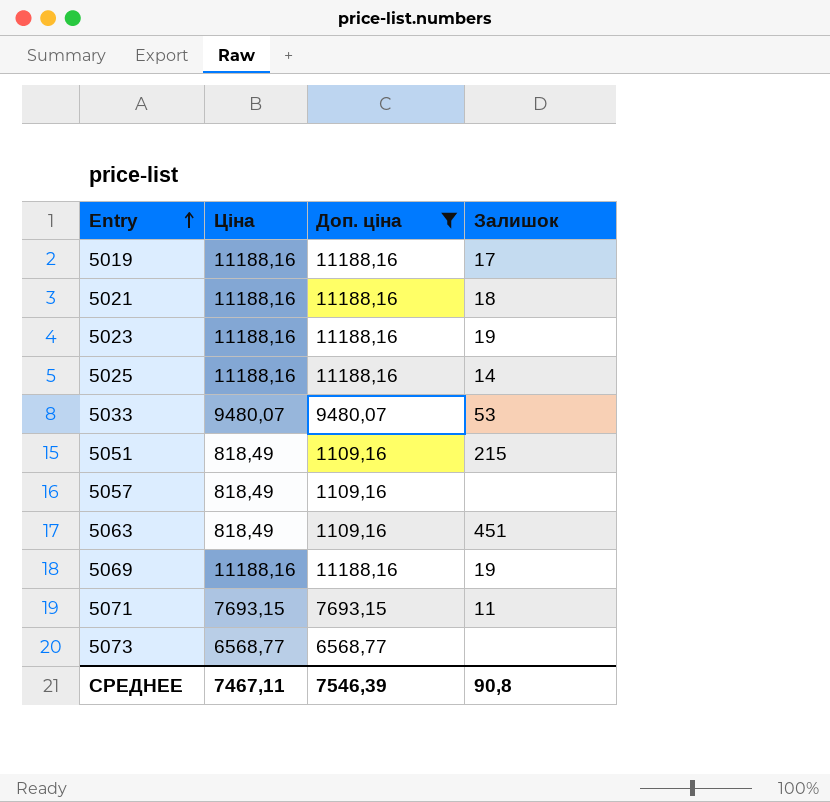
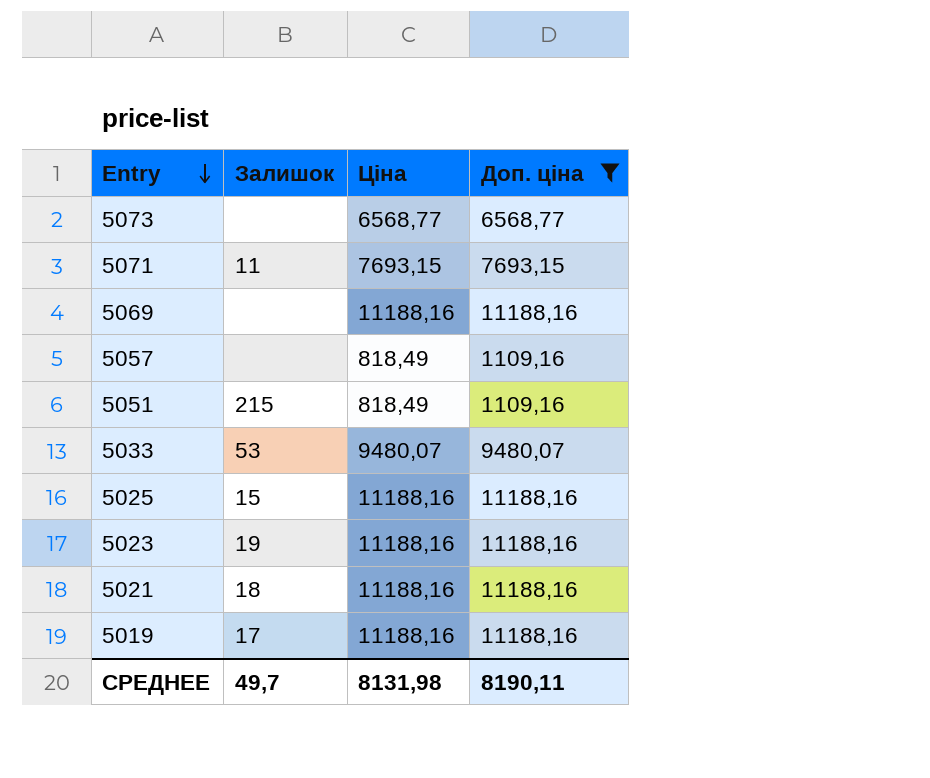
row order: Entry ascending -> Entry descending
column Залишок | position: 4 -> 2
row 5063: 818,49 | 1109,16 | 451 -> none
5069 | Залишок: 19 -> none
5025 | Залишок: 14 -> 15
СРЕДНЕЕ | Залишок: 90,8 -> 49,7
СРЕДНЕЕ | Ціна: 7467,11 -> 8131,98
СРЕДНЕЕ | Доп. ціна: 7546,39 -> 8190,11

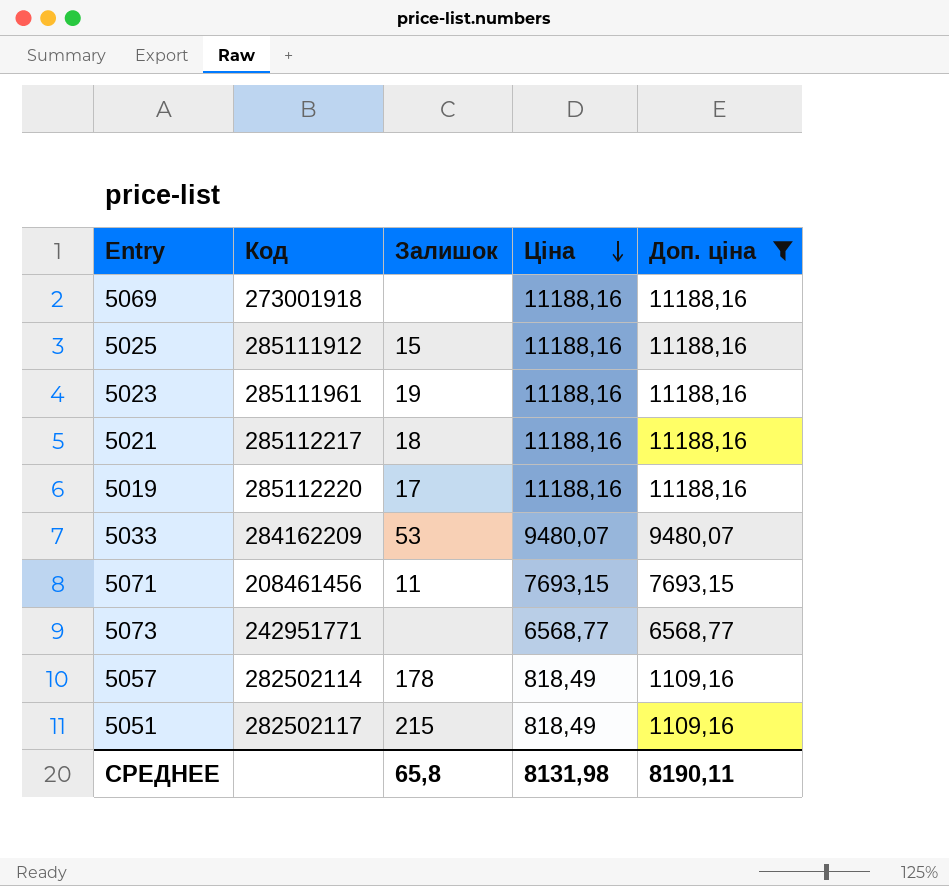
row order: Entry descending -> Ціна descending
column Код | position: none -> 2
5057 | Залишок: none -> 178
СРЕДНЕЕ | Залишок: 49,7 -> 65,8

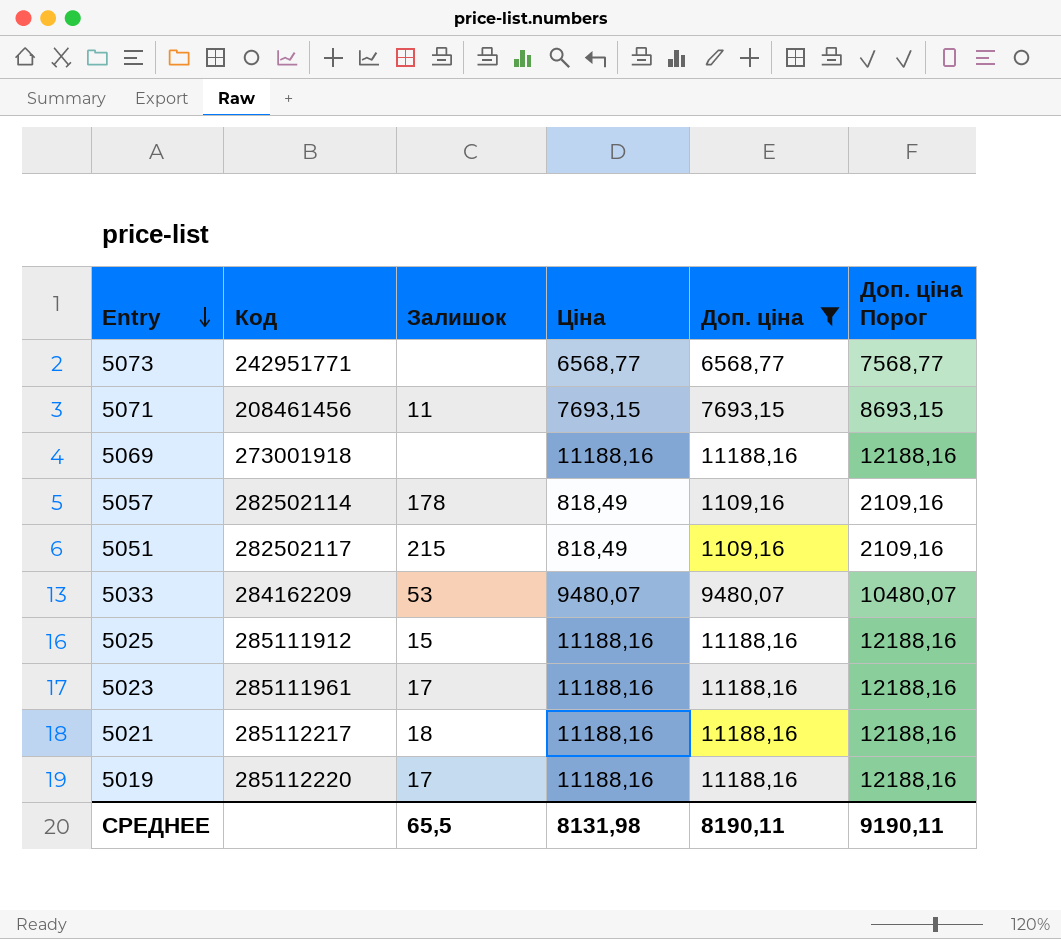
row order: Ціна descending -> Entry descending
column Доп. ціна Порог | formula: none -> [Доп. ціна] + 1000
5023 | Залишок: 19 -> 17
СРЕДНЕЕ | Залишок: 65,8 -> 65,5

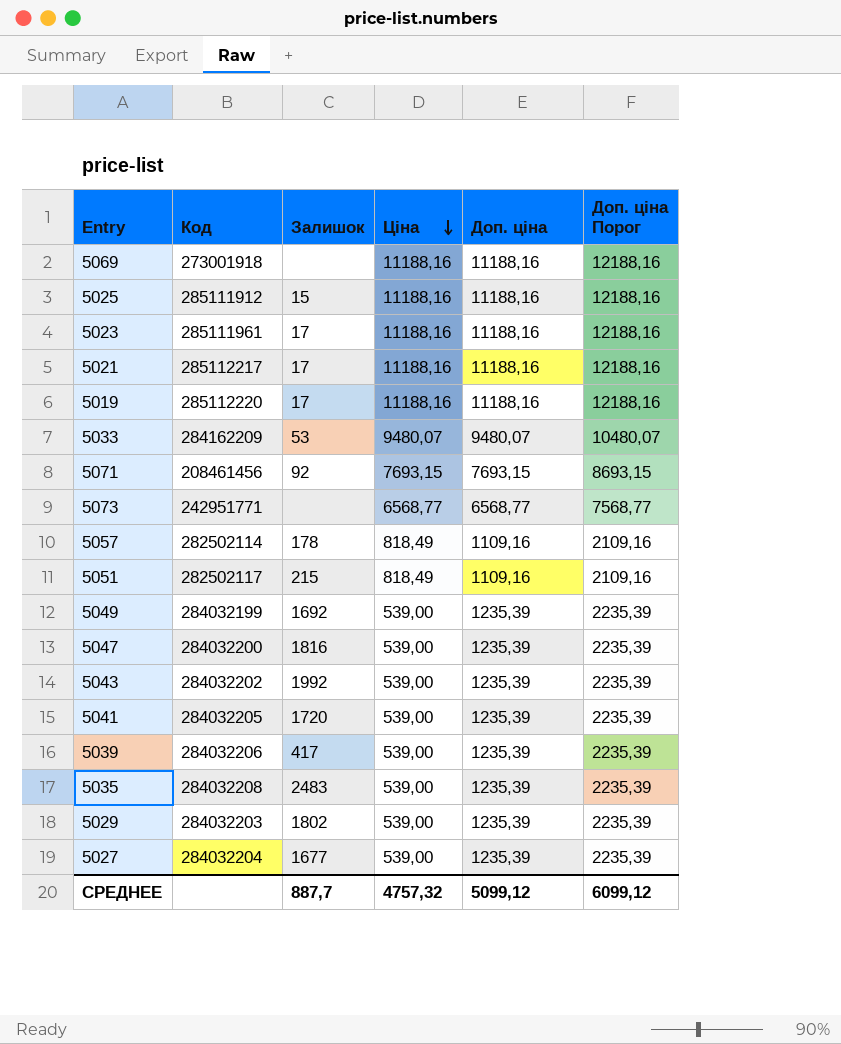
filter: Доп. ціна != 1235,39 -> none
row order: Entry descending -> Ціна descending
5021 | Залишок: 18 -> 17
5071 | Залишок: 11 -> 92
СРЕДНЕЕ | Залишок: 65,5 -> 887,7
СРЕДНЕЕ | Ціна: 8131,98 -> 4757,32
СРЕДНЕЕ | Доп. ціна: 8190,11 -> 5099,12
СРЕДНЕЕ | Доп. ціна Порог: 9190,11 -> 6099,12

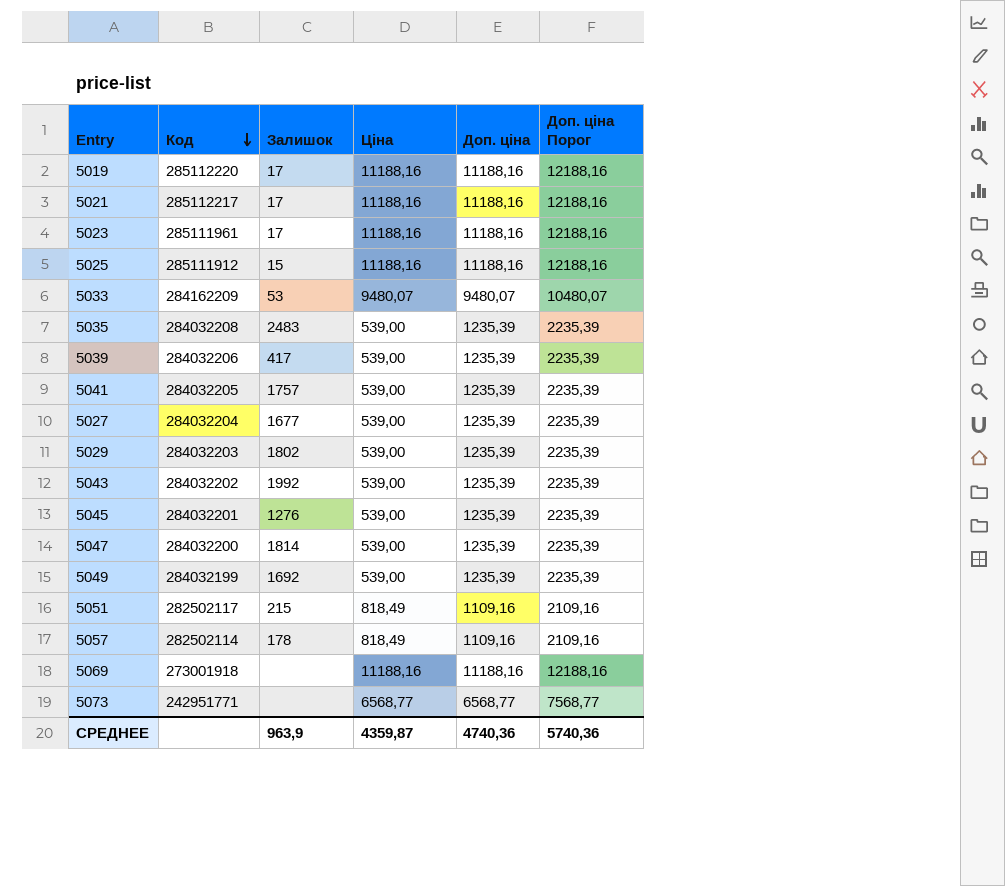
row order: Ціна descending -> Код descending
row 5071: 208461456 | 92 | 7693,15 | 7693,15 | 8693,15 -> none
5041 | Залишок: 1720 -> 1757
row 5045: none -> 284032201 | 1276 | 539,00 | 1235,39 | 2235,39
5047 | Залишок: 1816 -> 1814
СРЕДНЕЕ | Залишок: 887,7 -> 963,9
СРЕДНЕЕ | Ціна: 4757,32 -> 4359,87
СРЕДНЕЕ | Доп. ціна: 5099,12 -> 4740,36
СРЕДНЕЕ | Доп. ціна Порог: 6099,12 -> 5740,36

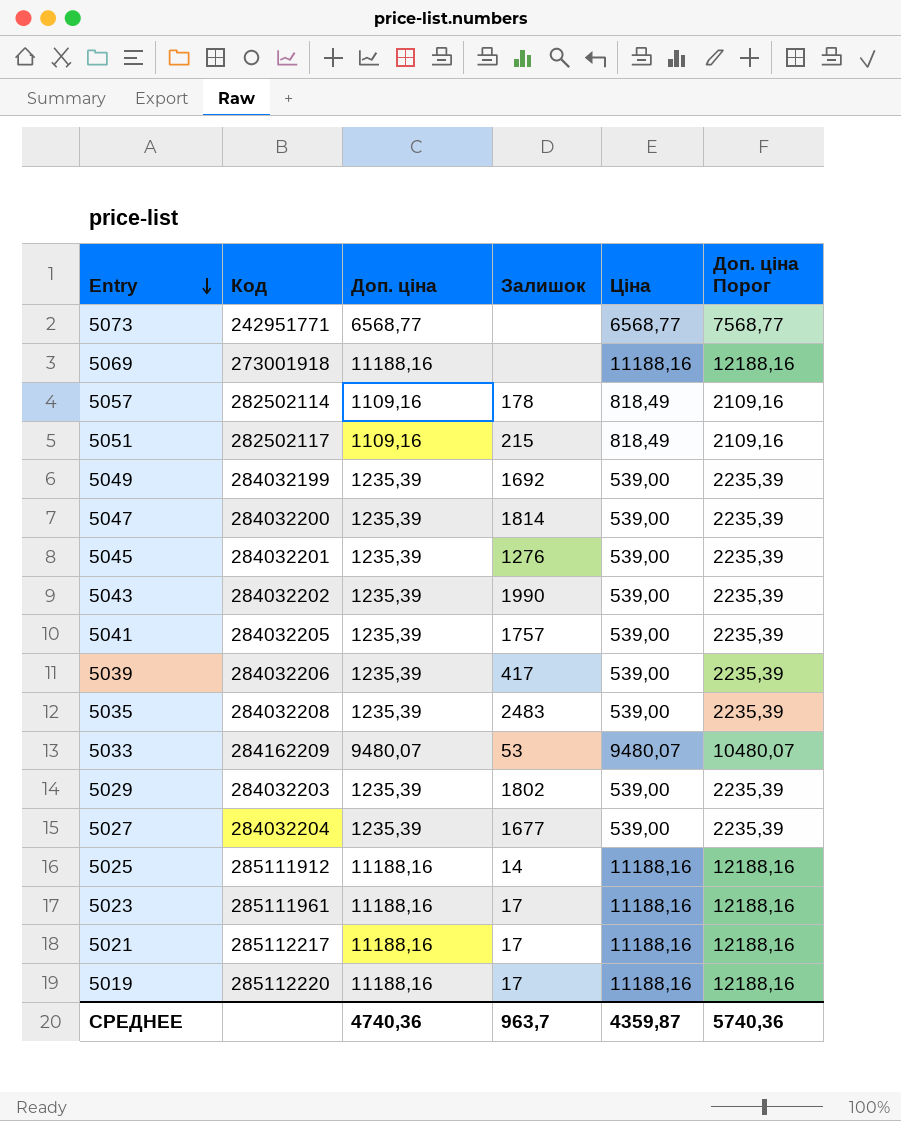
row order: Код descending -> Entry descending
column Доп. ціна | position: 5 -> 3
5043 | Залишок: 1992 -> 1990
5025 | Залишок: 15 -> 14
СРЕДНЕЕ | Залишок: 963,9 -> 963,7

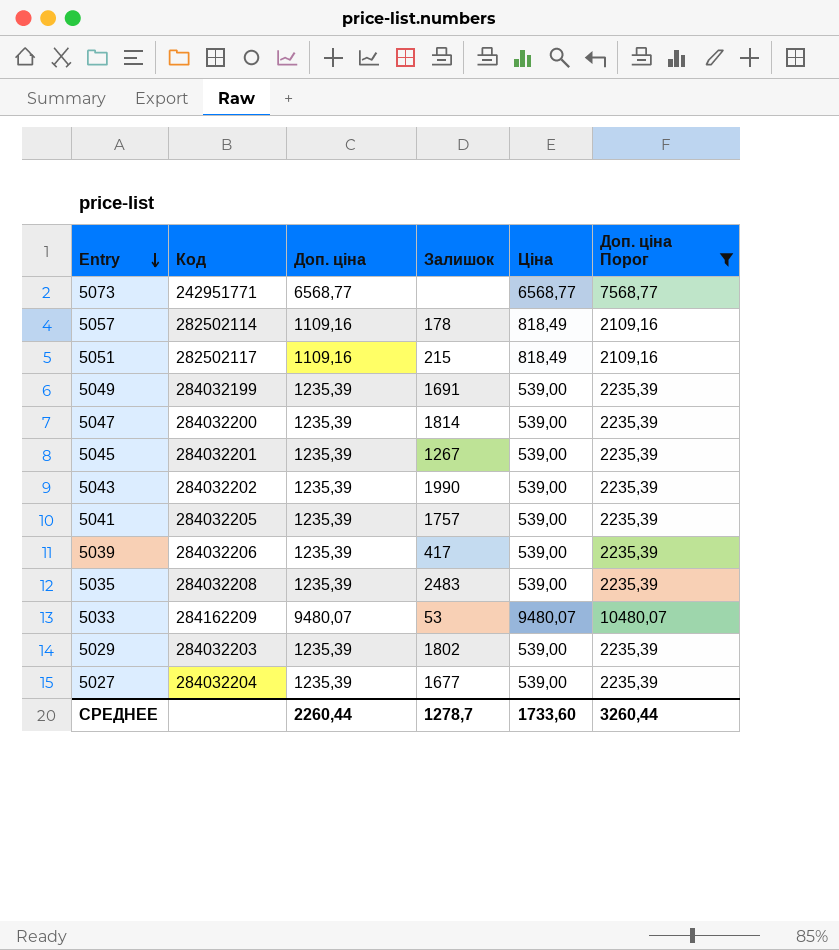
filter: none -> Доп. ціна Порог != 12188,16
5049 | Залишок: 1692 -> 1691
5045 | Залишок: 1276 -> 1267
СРЕДНЕЕ | Доп. ціна: 4740,36 -> 2260,44
СРЕДНЕЕ | Залишок: 963,7 -> 1278,7
СРЕДНЕЕ | Ціна: 4359,87 -> 1733,60
СРЕДНЕЕ | Доп. ціна Порог: 5740,36 -> 3260,44

